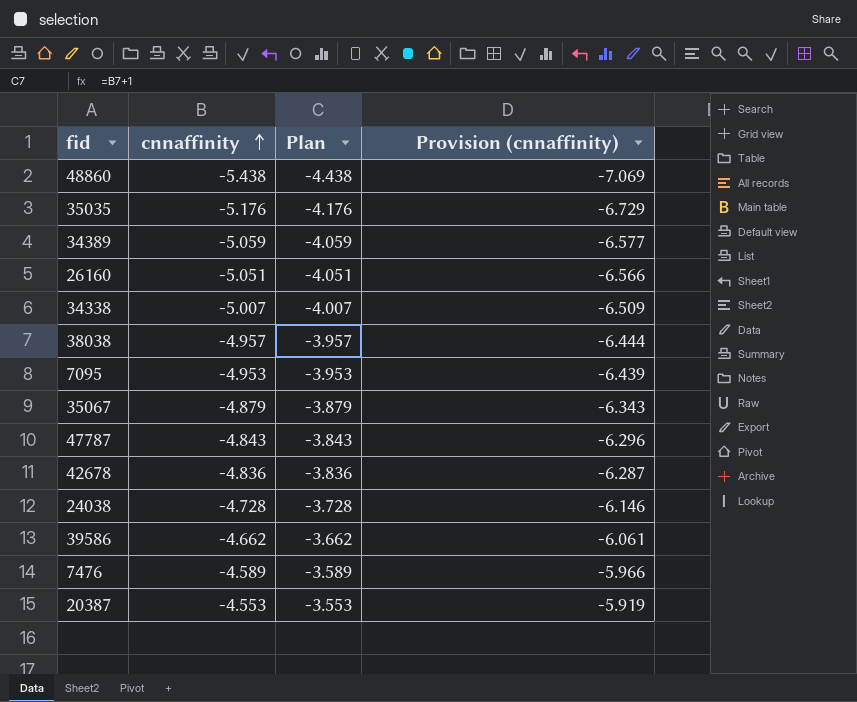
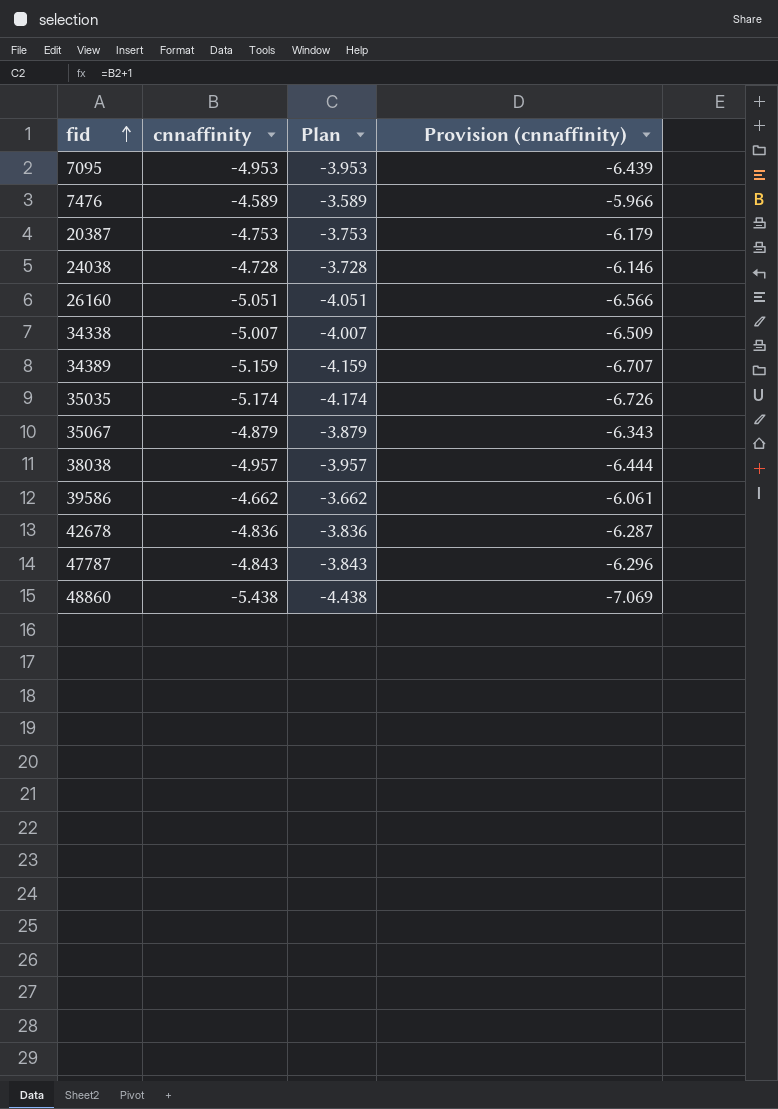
row order: cnnaffinity ascending -> fid ascending
20387 | cnnaffinity: -4.553 -> -4.753
20387 | Plan: -3.553 -> -3.753
20387 | Provision (cnnaffinity): -5.919 -> -6.179
34389 | cnnaffinity: -5.059 -> -5.159
34389 | Plan: -4.059 -> -4.159
34389 | Provision (cnnaffinity): -6.577 -> -6.707
35035 | cnnaffinity: -5.176 -> -5.174
35035 | Plan: -4.176 -> -4.174
35035 | Provision (cnnaffinity): -6.729 -> -6.726

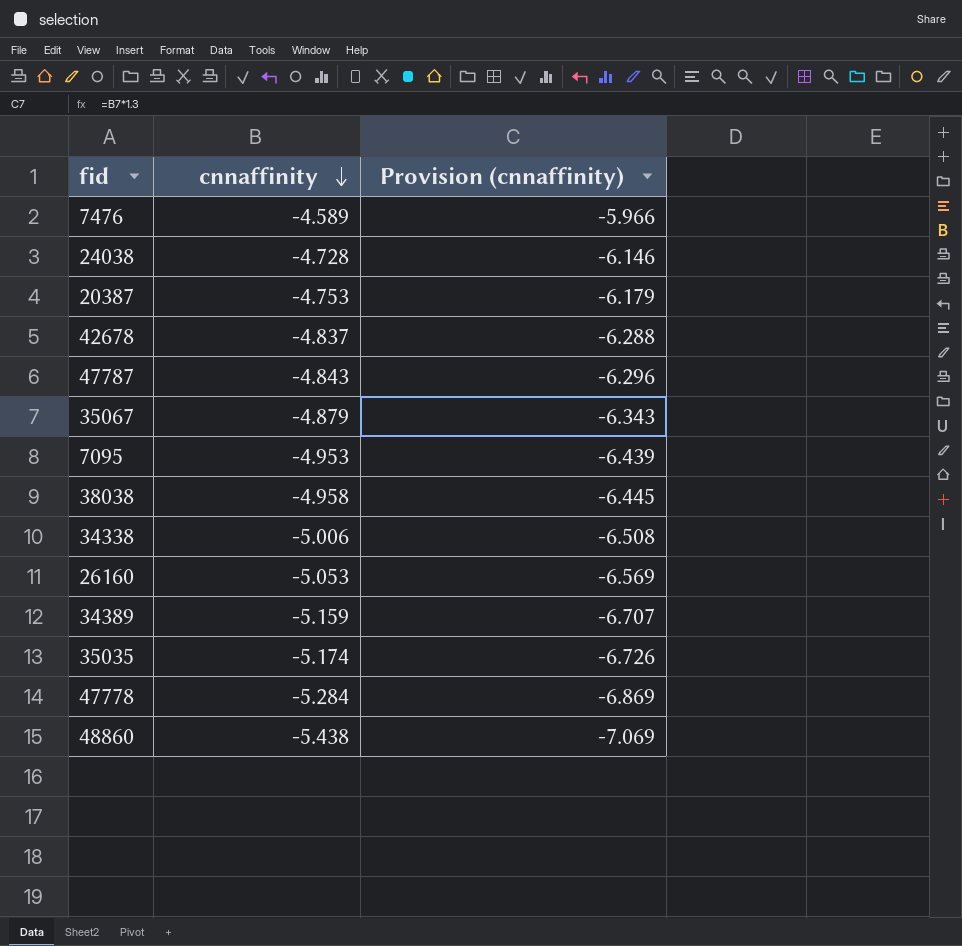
row order: fid ascending -> cnnaffinity descending
column Plan | formula: [cnnaffinity] + 1 -> none
row 39586: -4.662 | -3.662 | -6.061 -> none
42678 | cnnaffinity: -4.836 -> -4.837
42678 | Provision (cnnaffinity): -6.287 -> -6.288
38038 | cnnaffinity: -4.957 -> -4.958
38038 | Provision (cnnaffinity): -6.444 -> -6.445
34338 | cnnaffinity: -5.007 -> -5.006
34338 | Provision (cnnaffinity): -6.509 -> -6.508
26160 | cnnaffinity: -5.051 -> -5.053
26160 | Provision (cnnaffinity): -6.566 -> -6.569
row 47778: none -> -5.284 | -6.869

